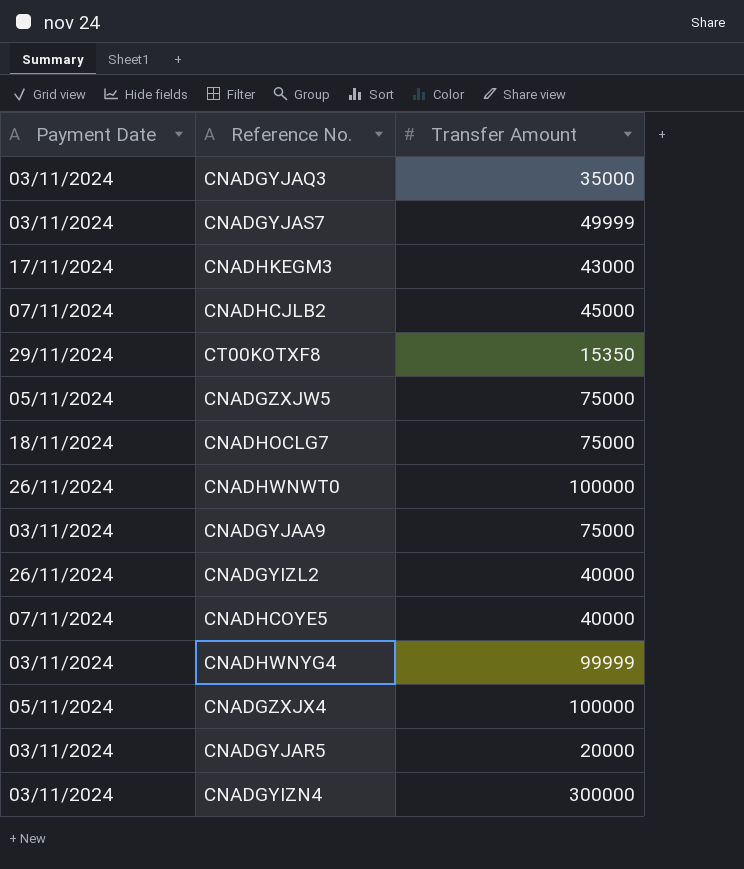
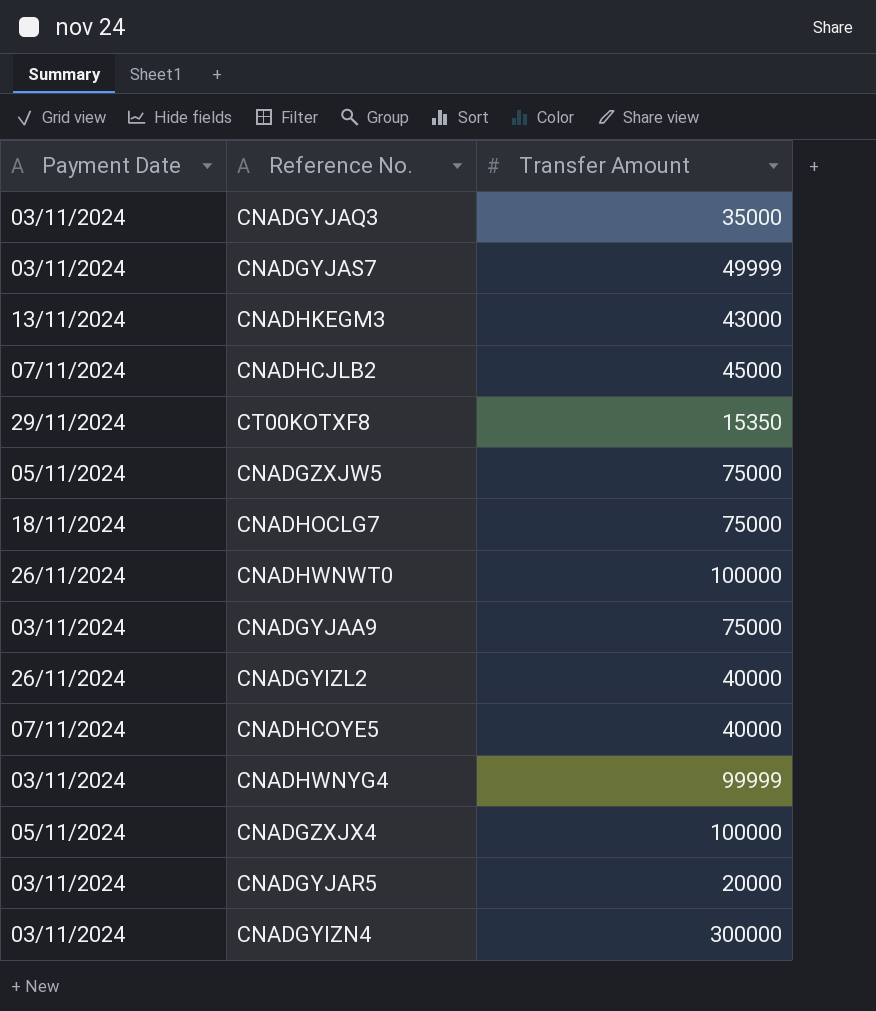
CNADHKEGM3 | Payment Date: 17/11/2024 -> 13/11/2024

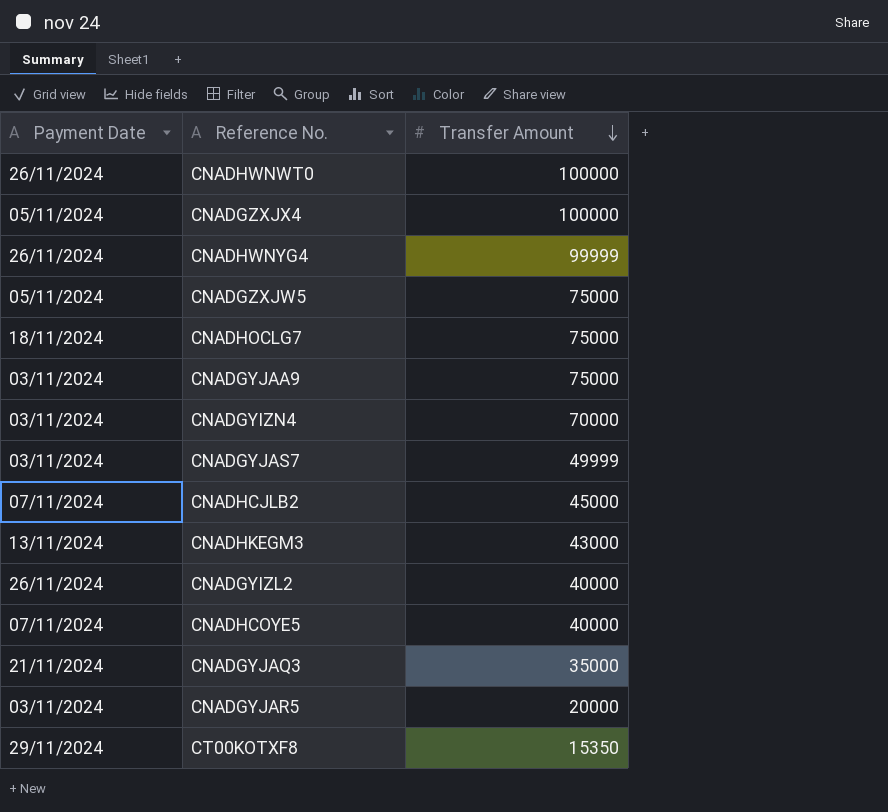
row order: none -> Transfer Amount descending
CNADHWNYG4 | Payment Date: 03/11/2024 -> 26/11/2024
CNADGYIZN4 | Transfer Amount: 300000 -> 70000
CNADGYJAQ3 | Payment Date: 03/11/2024 -> 21/11/2024

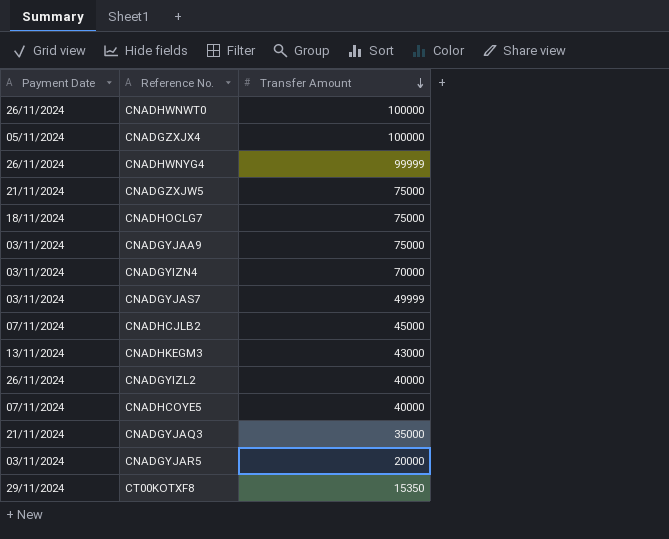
CNADGZXJW5 | Payment Date: 05/11/2024 -> 21/11/2024

